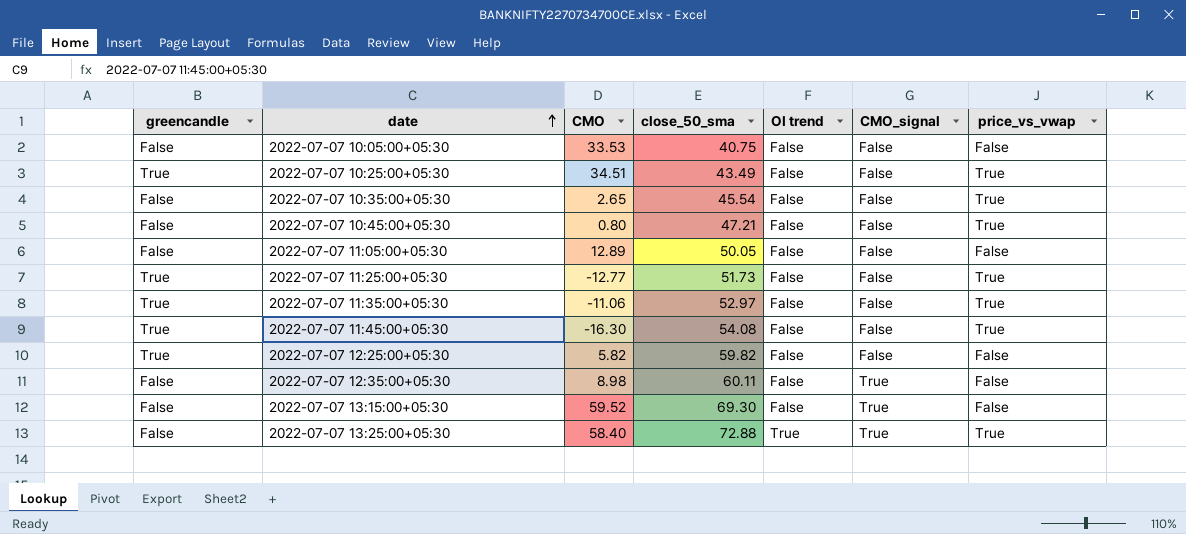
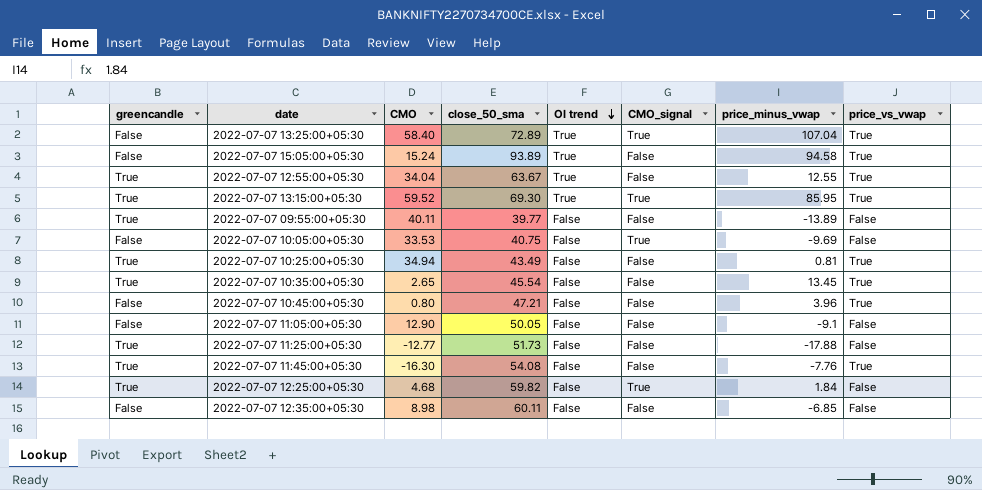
row order: date ascending -> OI trend descending
column price_minus_vwap | position: none -> 7
row 2022-07-07 11:35:00+05:30: True | -11.06 | 52.97 | False | False | True -> none
2022-07-07 13:25:00+05:30 | close_50_sma: 72.88 -> 72.89
row 2022-07-07 15:05:00+05:30: none -> False | 15.24 | 93.89 | True | False | 94.58 | True
row 2022-07-07 12:55:00+05:30: none -> True | 34.04 | 63.67 | True | False | 12.55 | True
2022-07-07 13:15:00+05:30 | greencandle: False -> True
2022-07-07 13:15:00+05:30 | OI trend: False -> True
2022-07-07 13:15:00+05:30 | price_vs_vwap: False -> True
row 2022-07-07 09:55:00+05:30: none -> True | 40.11 | 39.77 | False | False | -13.89 | False
2022-07-07 10:05:00+05:30 | CMO_signal: False -> True
2022-07-07 10:25:00+05:30 | CMO: 34.51 -> 34.94
2022-07-07 10:35:00+05:30 | greencandle: False -> True
2022-07-07 11:05:00+05:30 | CMO: 12.89 -> 12.90
2022-07-07 11:25:00+05:30 | price_vs_vwap: True -> False
2022-07-07 12:25:00+05:30 | CMO: 5.82 -> 4.68
2022-07-07 12:25:00+05:30 | CMO_signal: False -> True
2022-07-07 12:35:00+05:30 | CMO_signal: True -> False

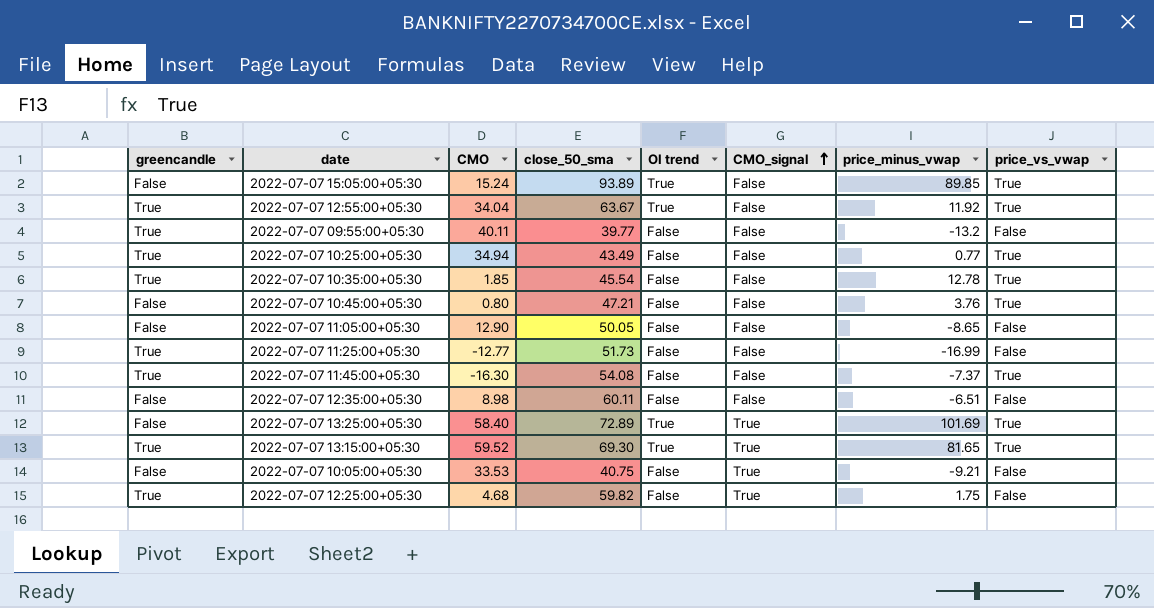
row order: OI trend descending -> CMO_signal ascending
2022-07-07 15:05:00+05:30 | price_minus_vwap: 94.58 -> 89.85
2022-07-07 12:55:00+05:30 | price_minus_vwap: 12.55 -> 11.92
2022-07-07 09:55:00+05:30 | price_minus_vwap: -13.89 -> -13.2
2022-07-07 10:25:00+05:30 | price_minus_vwap: 0.81 -> 0.77
2022-07-07 10:35:00+05:30 | CMO: 2.65 -> 1.85
2022-07-07 10:35:00+05:30 | price_minus_vwap: 13.45 -> 12.78
2022-07-07 10:45:00+05:30 | price_minus_vwap: 3.96 -> 3.76
2022-07-07 11:05:00+05:30 | price_minus_vwap: -9.1 -> -8.65
2022-07-07 11:25:00+05:30 | price_minus_vwap: -17.88 -> -16.99
2022-07-07 11:45:00+05:30 | price_minus_vwap: -7.76 -> -7.37
2022-07-07 12:35:00+05:30 | price_minus_vwap: -6.85 -> -6.51
2022-07-07 13:25:00+05:30 | price_minus_vwap: 107.04 -> 101.69
2022-07-07 13:15:00+05:30 | price_minus_vwap: 85.95 -> 81.65
2022-07-07 10:05:00+05:30 | price_minus_vwap: -9.69 -> -9.21
2022-07-07 12:25:00+05:30 | price_minus_vwap: 1.84 -> 1.75

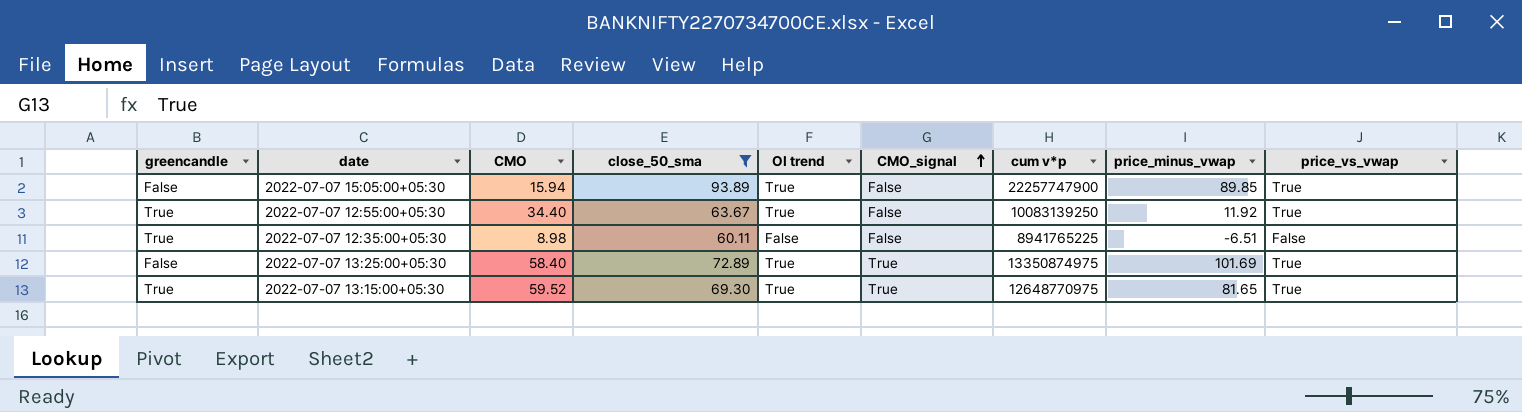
filter: none -> close_50_sma >= 60.11
column cum v*p | position: none -> 7
2022-07-07 15:05:00+05:30 | CMO: 15.24 -> 15.94
2022-07-07 12:55:00+05:30 | CMO: 34.04 -> 34.40
2022-07-07 12:35:00+05:30 | greencandle: False -> True

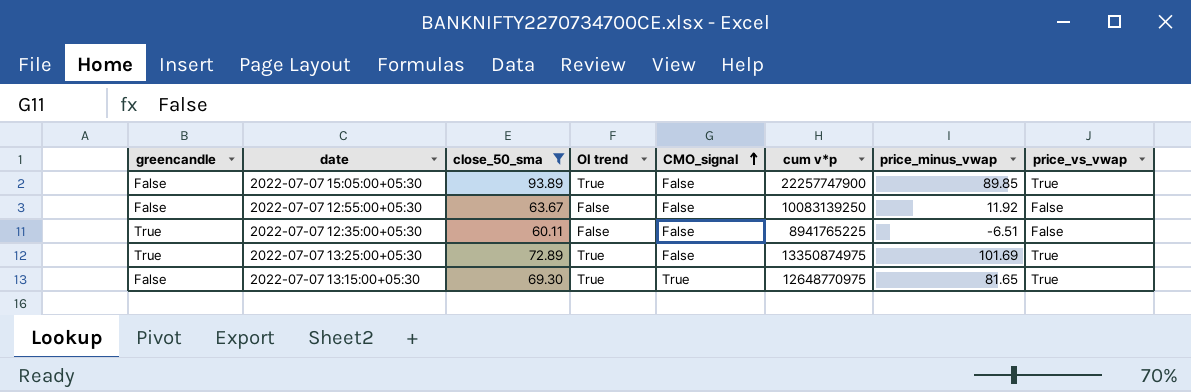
column CMO | position: 3 -> none
2022-07-07 12:55:00+05:30 | greencandle: True -> False
2022-07-07 12:55:00+05:30 | OI trend: True -> False
2022-07-07 12:55:00+05:30 | price_vs_vwap: True -> False
2022-07-07 13:25:00+05:30 | greencandle: False -> True
2022-07-07 13:25:00+05:30 | CMO_signal: True -> False
2022-07-07 13:15:00+05:30 | greencandle: True -> False

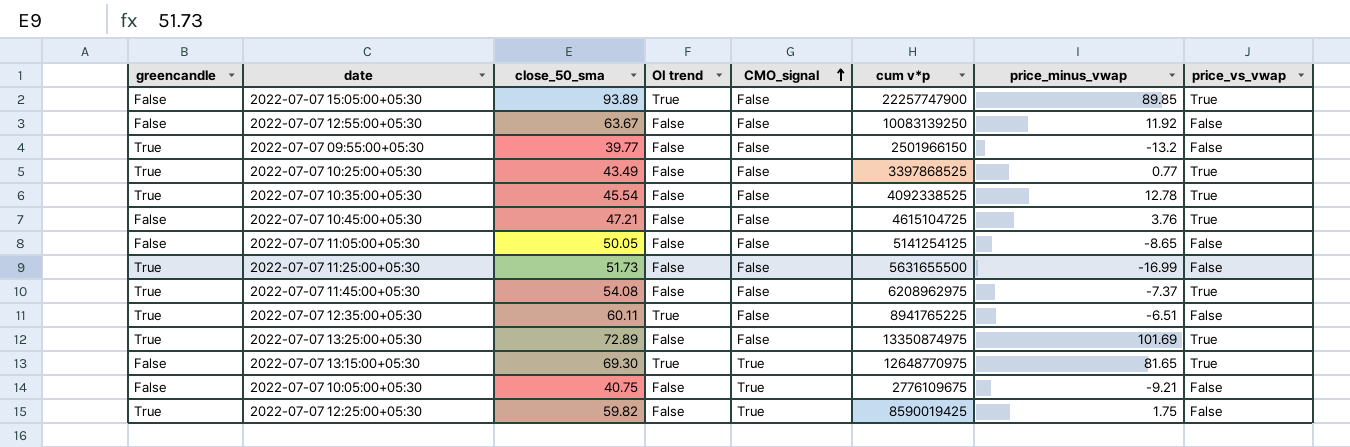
filter: close_50_sma >= 60.11 -> none
2022-07-07 12:35:00+05:30 | OI trend: False -> True
2022-07-07 13:25:00+05:30 | OI trend: True -> False

